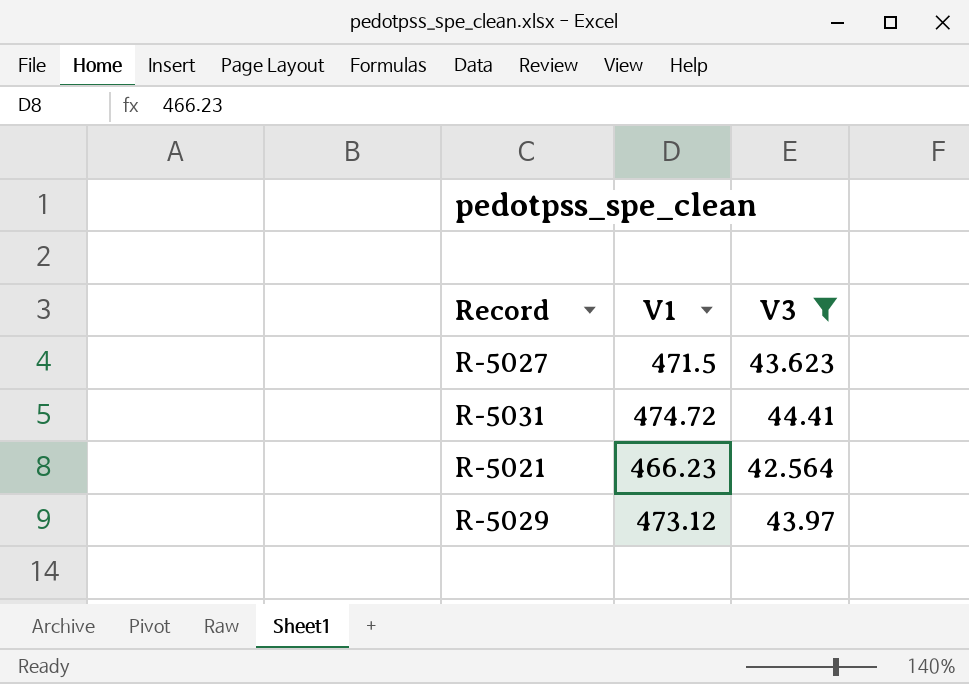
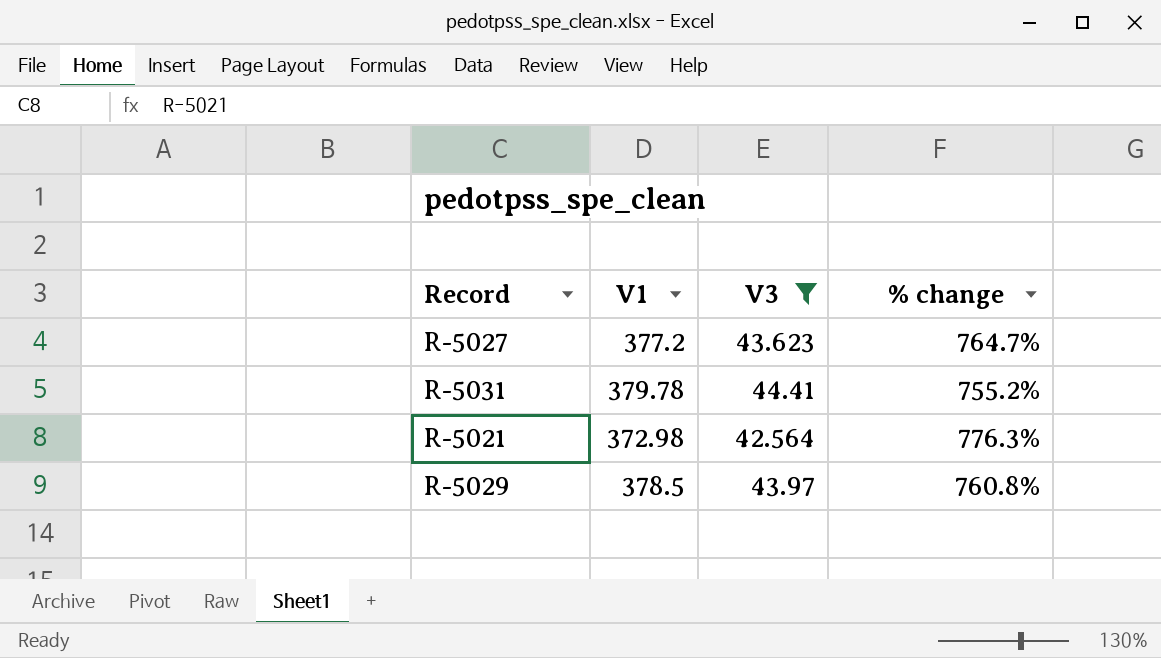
column % change | formula: none -> ([V1] - [V3]) / [V3]
R-5027 | V1: 471.5 -> 377.2
R-5031 | V1: 474.72 -> 379.78
R-5021 | V1: 466.23 -> 372.98
R-5029 | V1: 473.12 -> 378.5

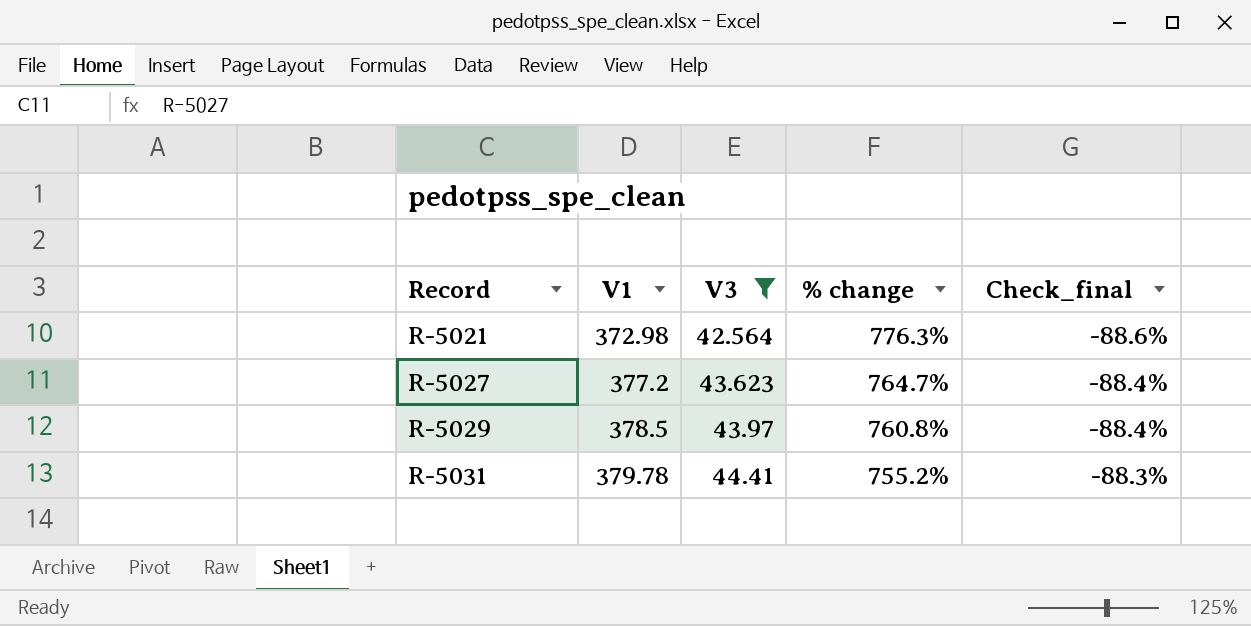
row order: none -> Record ascending
column Check_final | formula: none -> ([V3] - [V1]) / [V1]

